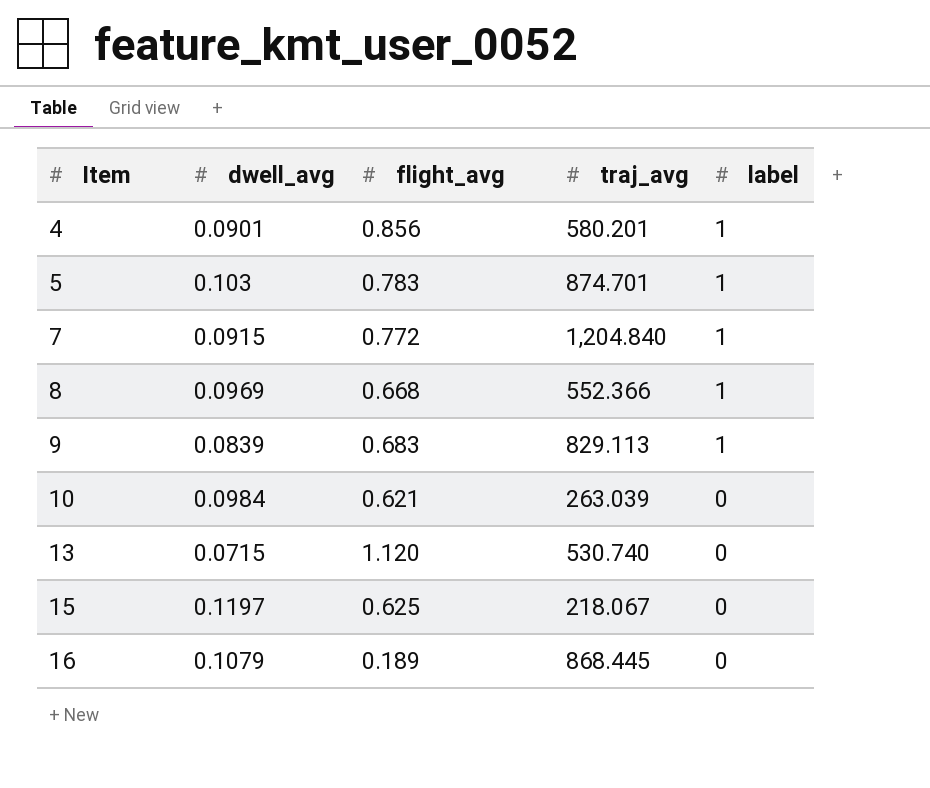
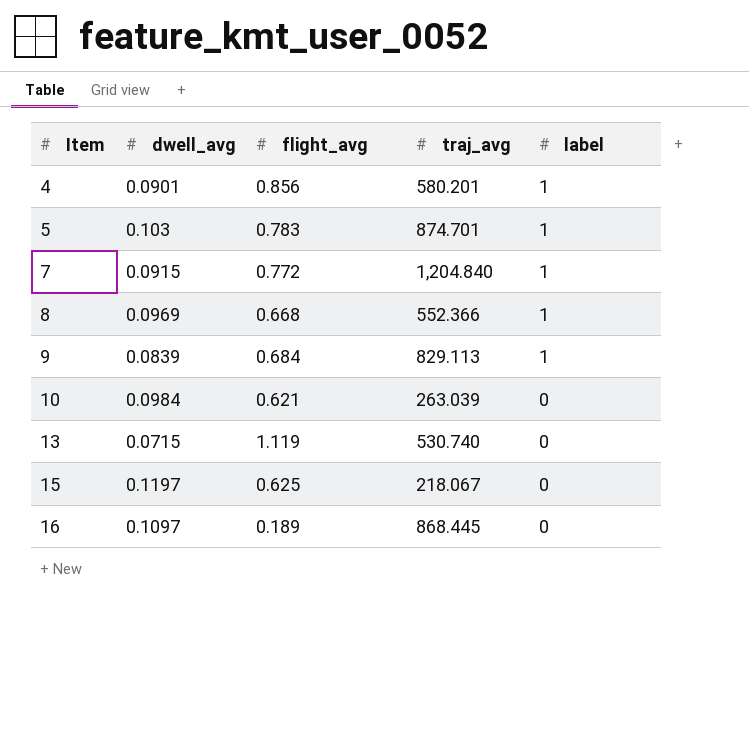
9 | flight_avg: 0.683 -> 0.684
13 | flight_avg: 1.120 -> 1.119
16 | dwell_avg: 0.1079 -> 0.1097

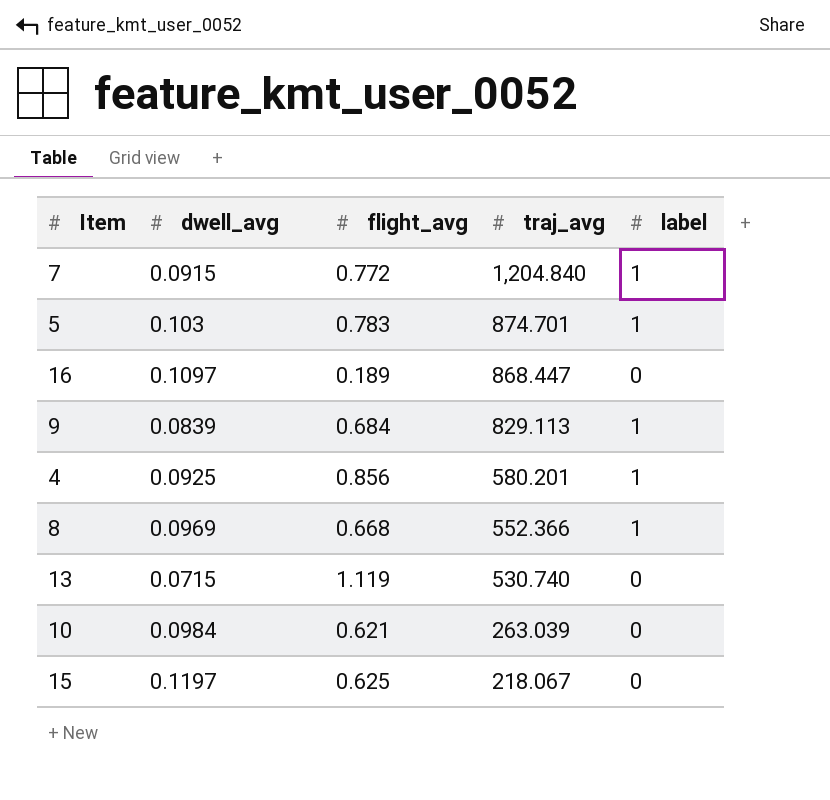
row order: Item ascending -> traj_avg descending
16 | traj_avg: 868.445 -> 868.447
4 | dwell_avg: 0.0901 -> 0.0925

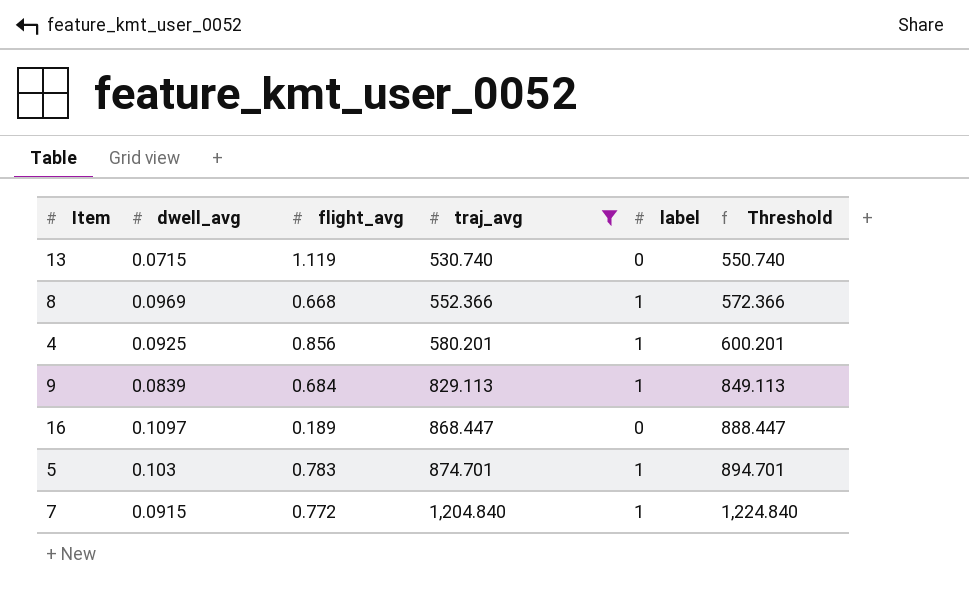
filter: none -> traj_avg >= 530.740
row order: traj_avg descending -> traj_avg ascending
column Threshold | formula: none -> [traj_avg] + 20

